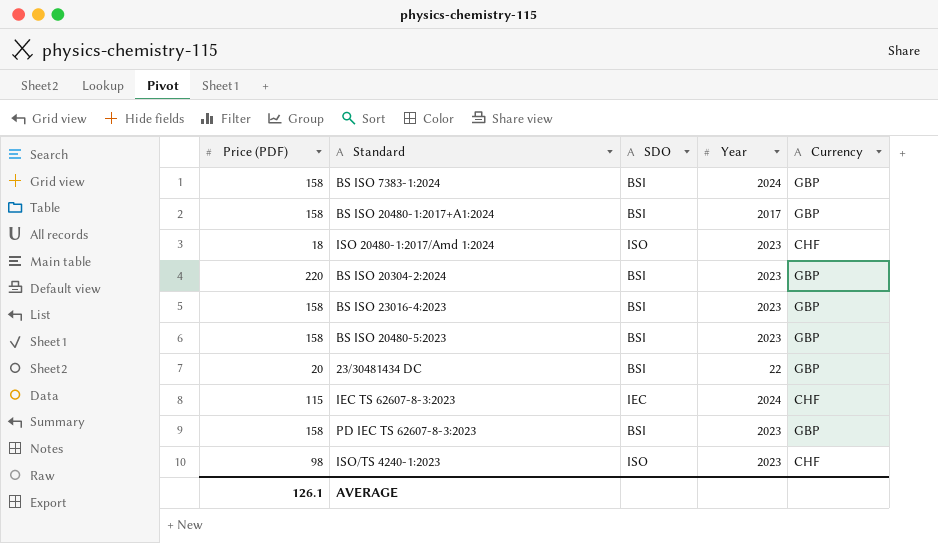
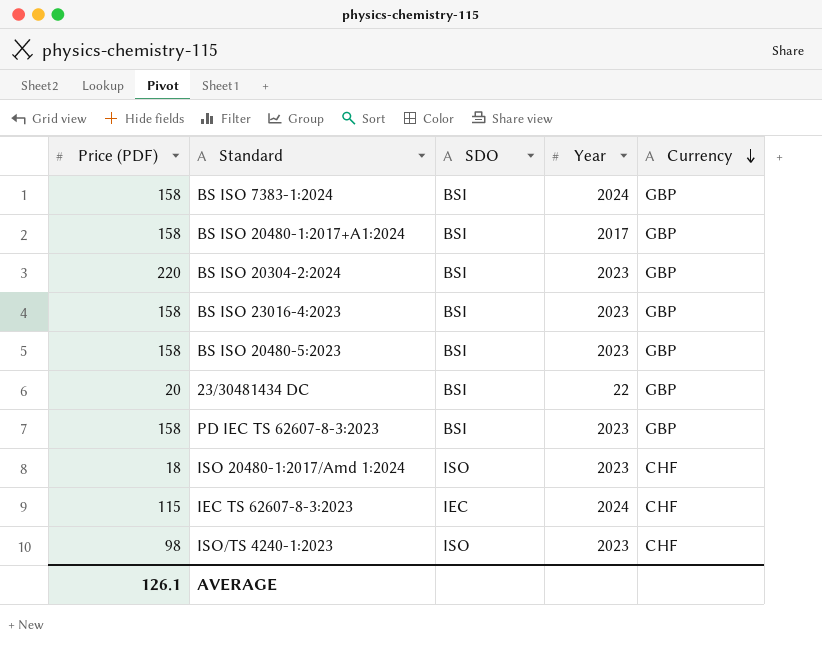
row order: none -> Currency descending

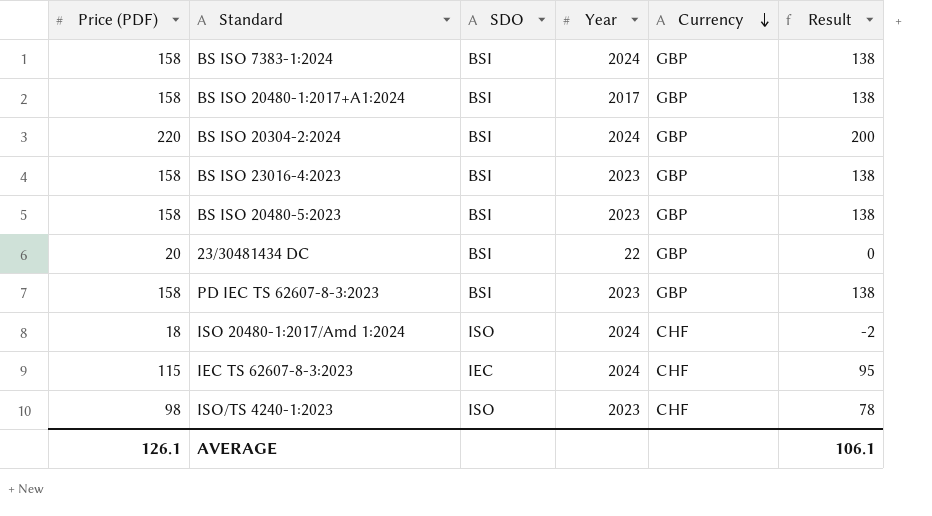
column Result | formula: none -> [Price (PDF)] - 20
BS ISO 20304-2:2024 | Year: 2023 -> 2024
ISO 20480-1:2017/Amd 1:2024 | Year: 2023 -> 2024

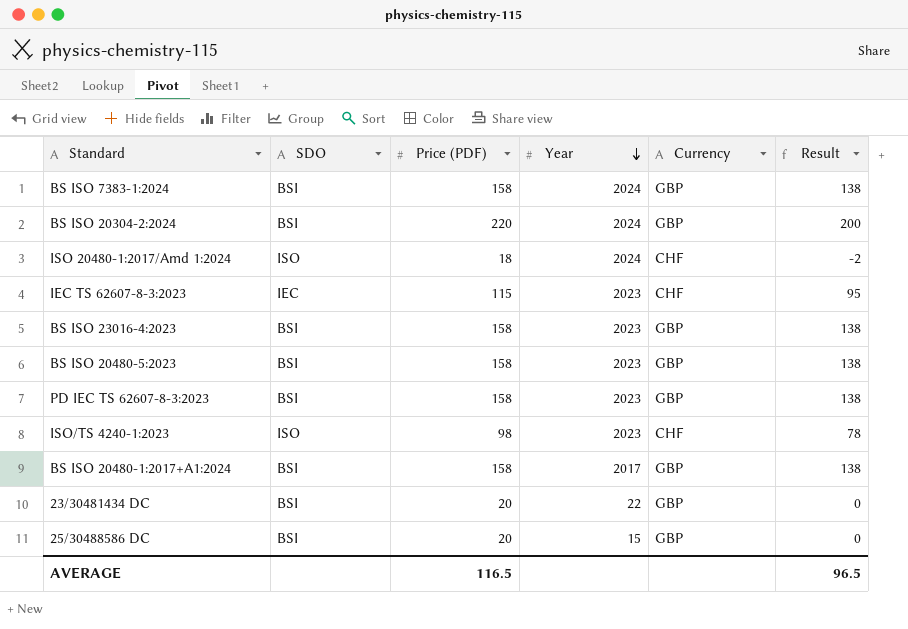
row order: Currency descending -> Year descending
column Price (PDF) | position: 1 -> 3
IEC TS 62607-8-3:2023 | Year: 2024 -> 2023
row 25/30488586 DC: none -> BSI | 20 | 15 | GBP | 0
AVERAGE | Price (PDF): 126.1 -> 116.5
AVERAGE | Result: 106.1 -> 96.5

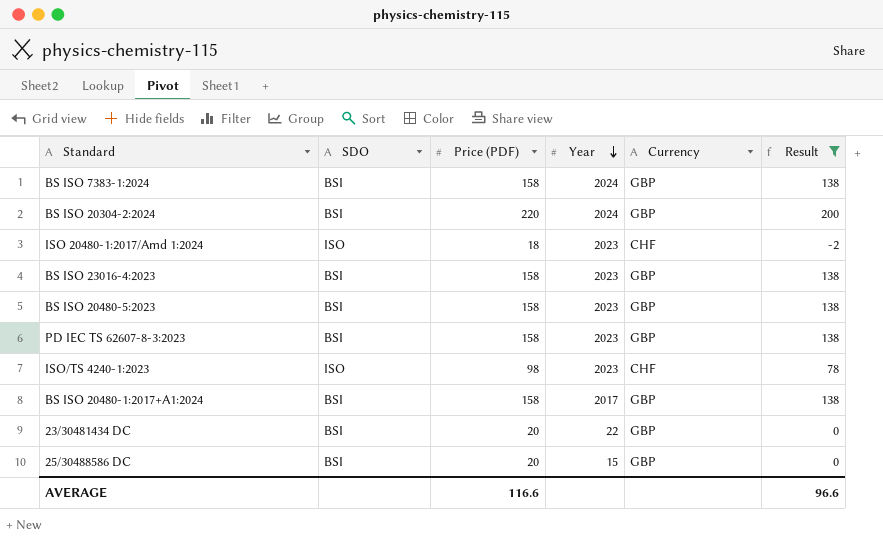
filter: none -> Result != 95
ISO 20480-1:2017/Amd 1:2024 | Year: 2024 -> 2023
AVERAGE | Price (PDF): 116.5 -> 116.6
AVERAGE | Result: 96.5 -> 96.6

